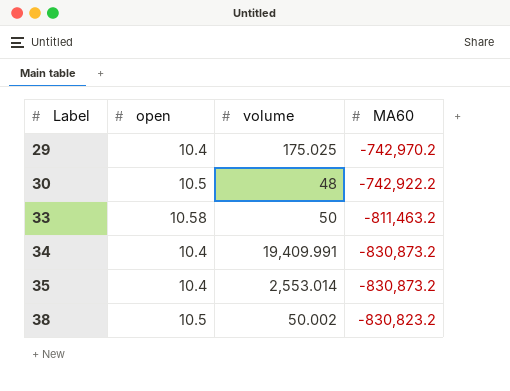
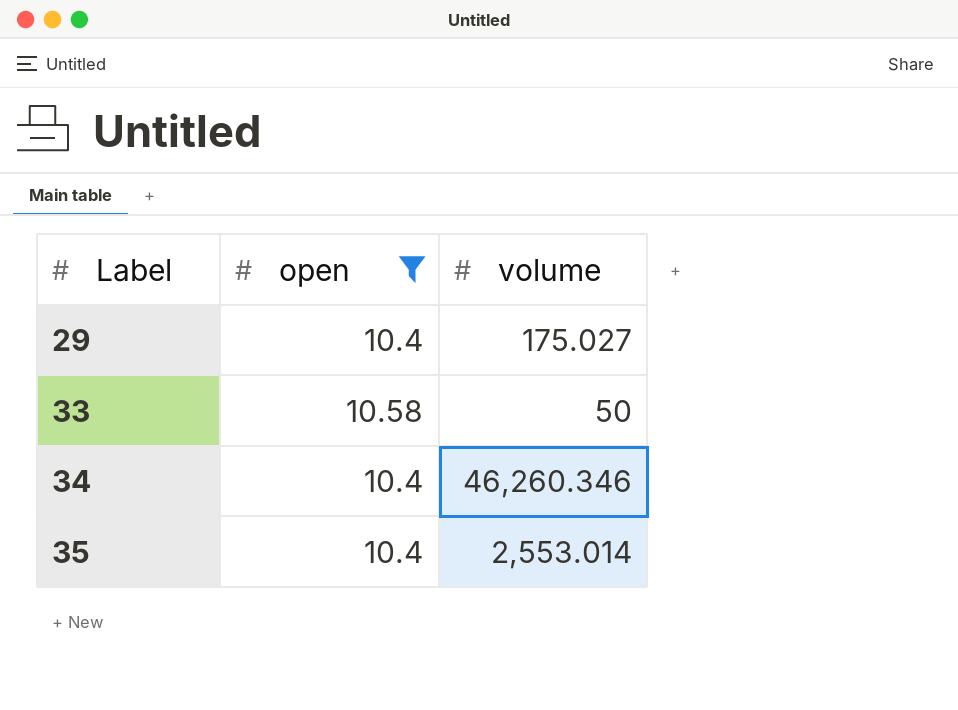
filter: none -> open != 10.5
column MA60 | position: 4 -> none
29 | volume: 175.025 -> 175.027
34 | volume: 19,409.991 -> 46,260.346

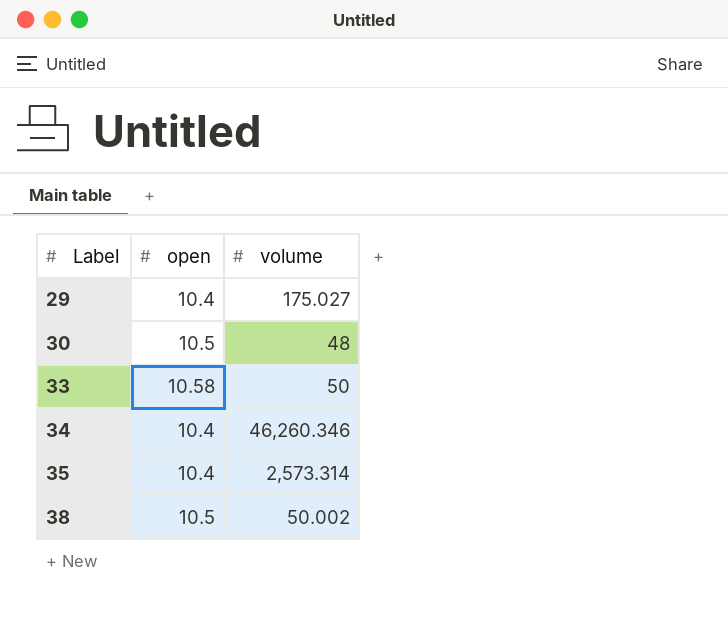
filter: open != 10.5 -> none
35 | volume: 2,553.014 -> 2,573.314

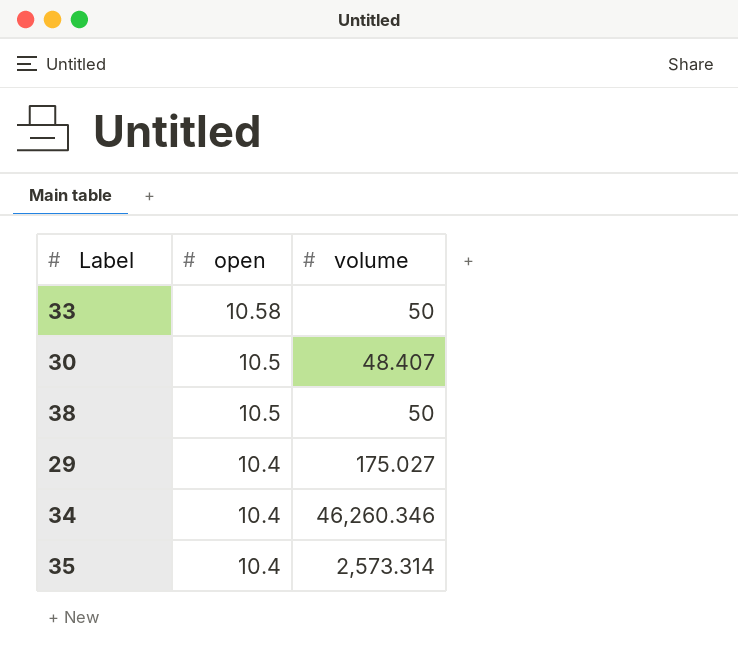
row order: Label ascending -> open descending
30 | volume: 48 -> 48.407
38 | volume: 50.002 -> 50

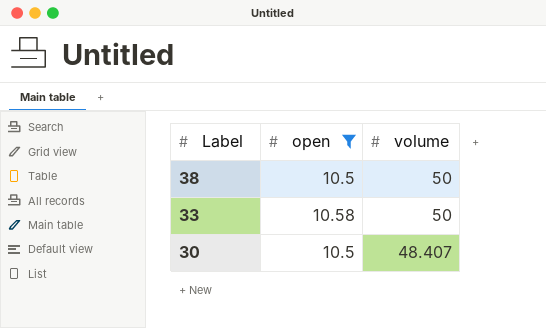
filter: none -> open != 10.4
row order: open descending -> Label descending

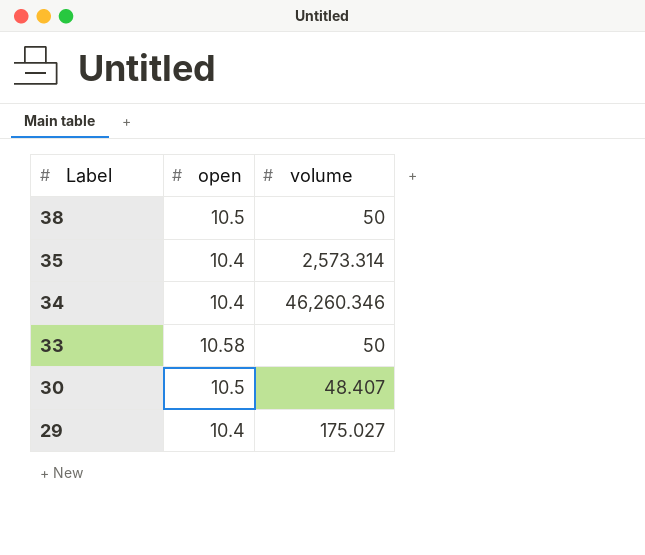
filter: open != 10.4 -> none

